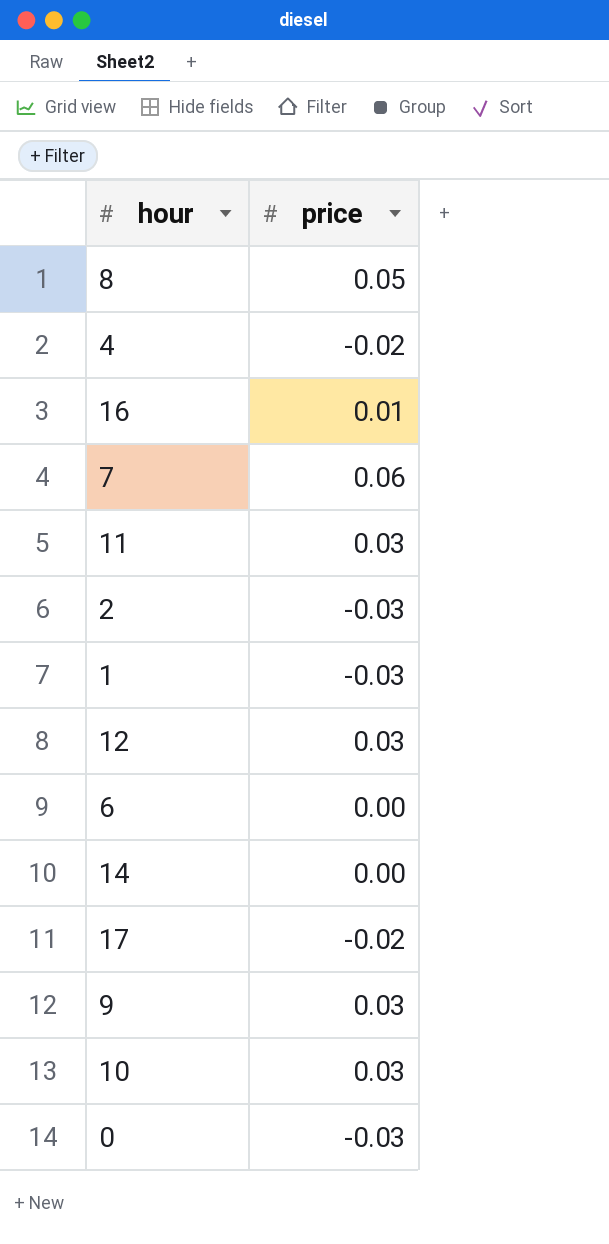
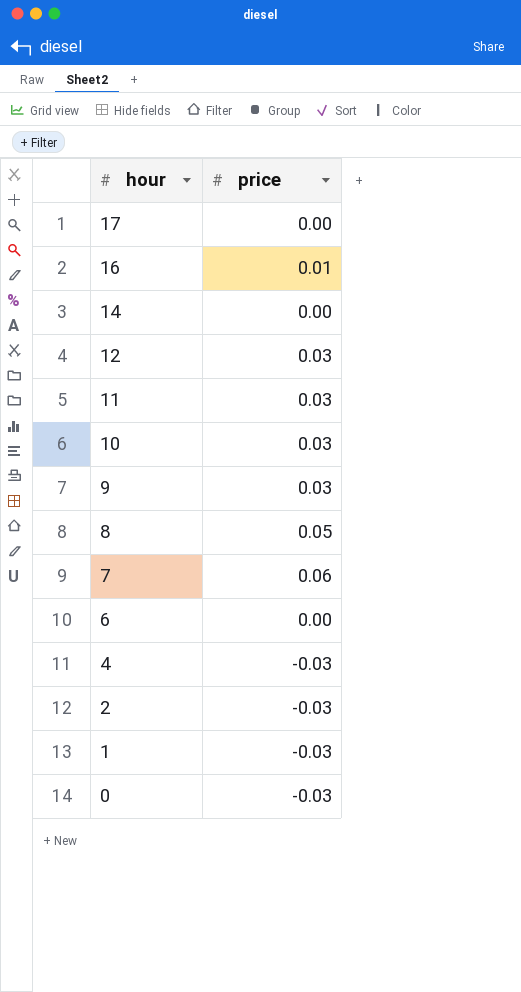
row order: none -> hour descending
17 | price: -0.02 -> 0.00
4 | price: -0.02 -> -0.03

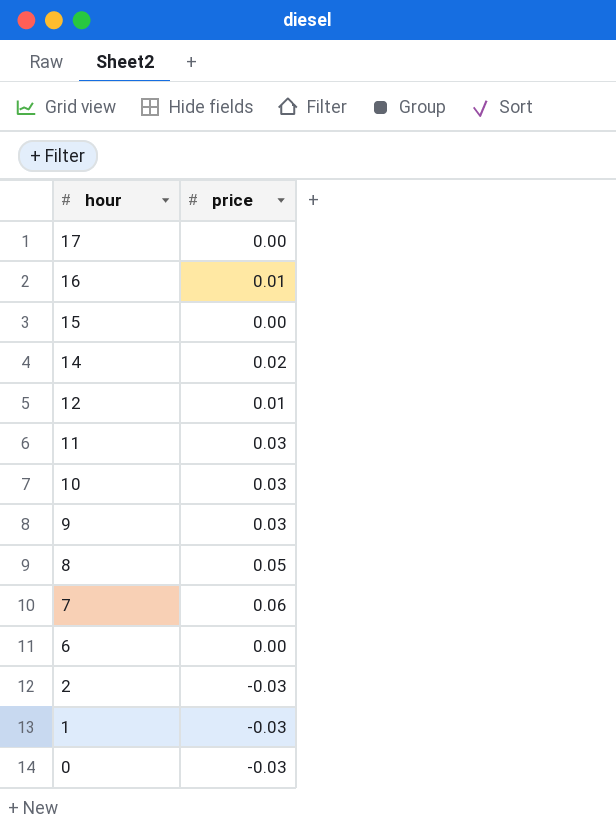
row 4: -0.03 -> none
row 15: none -> 0.00
14 | price: 0.00 -> 0.02
12 | price: 0.03 -> 0.01

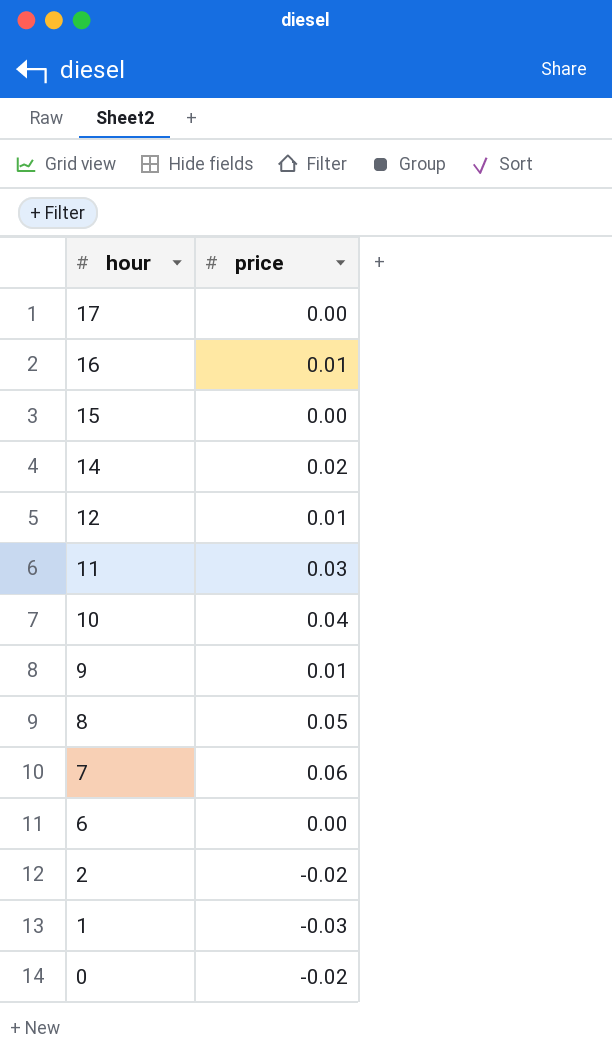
10 | price: 0.03 -> 0.04
9 | price: 0.03 -> 0.01
2 | price: -0.03 -> -0.02
0 | price: -0.03 -> -0.02

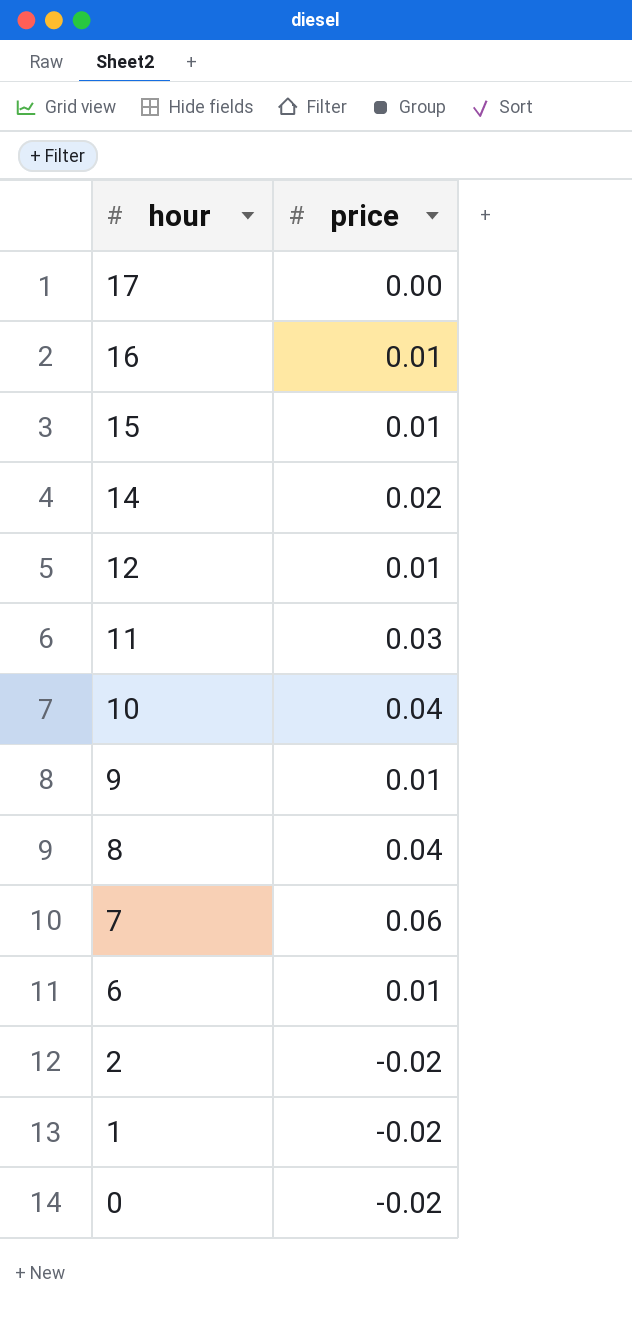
15 | price: 0.00 -> 0.01
8 | price: 0.05 -> 0.04
6 | price: 0.00 -> 0.01
1 | price: -0.03 -> -0.02

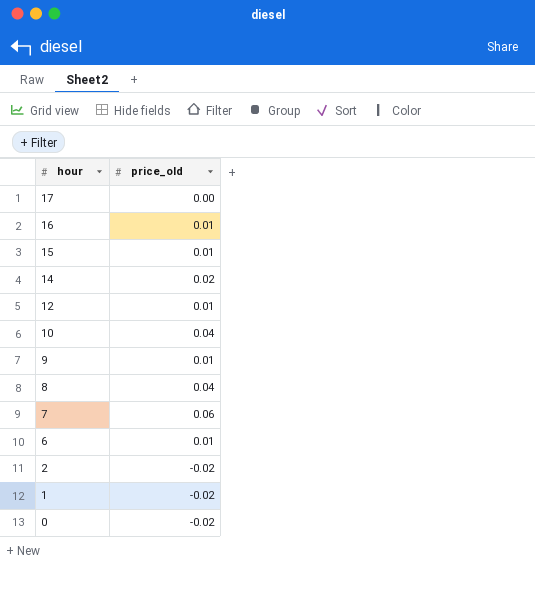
column name: price -> price_old
row 11: 0.03 -> none

